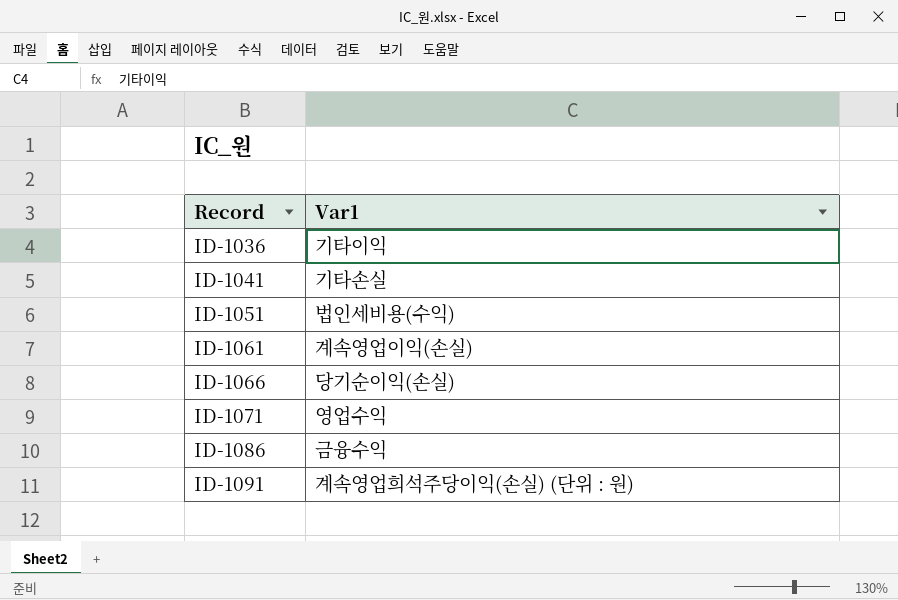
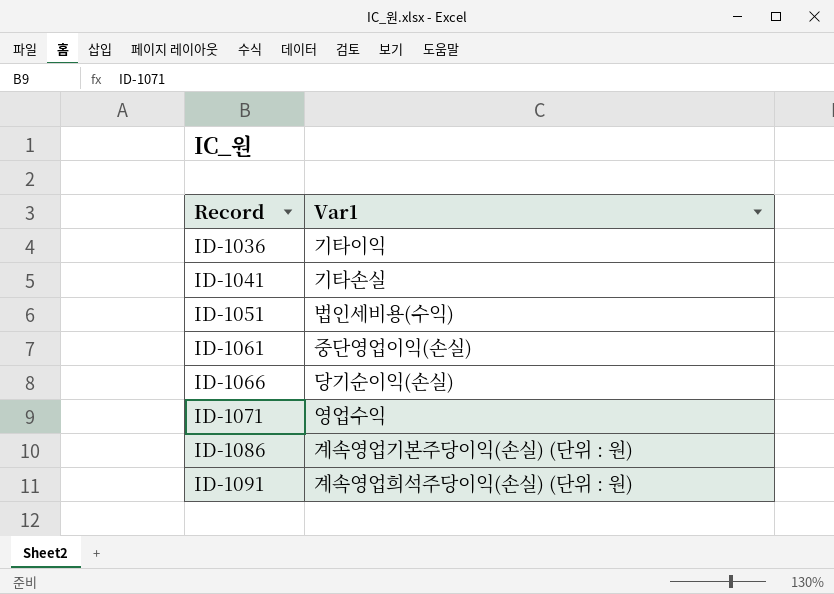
ID-1061 | Var1: 계속영업이익(손실) -> 중단영업이익(손실)
ID-1086 | Var1: 금융수익 -> 계속영업기본주당이익(손실) (단위 : 원)

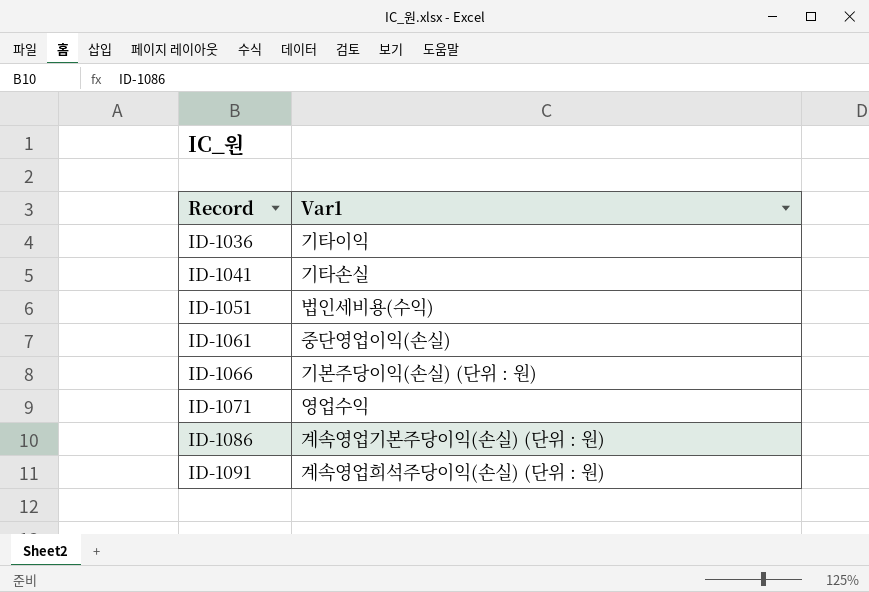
ID-1066 | Var1: 당기순이익(손실) -> 기본주당이익(손실) (단위 : 원)

